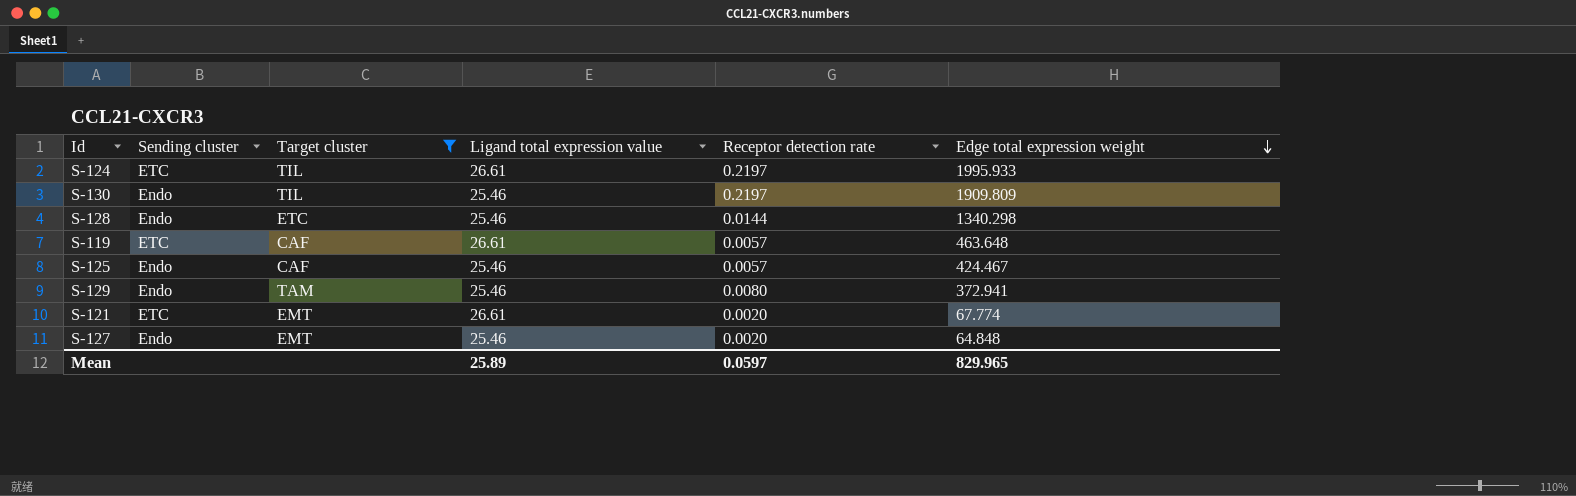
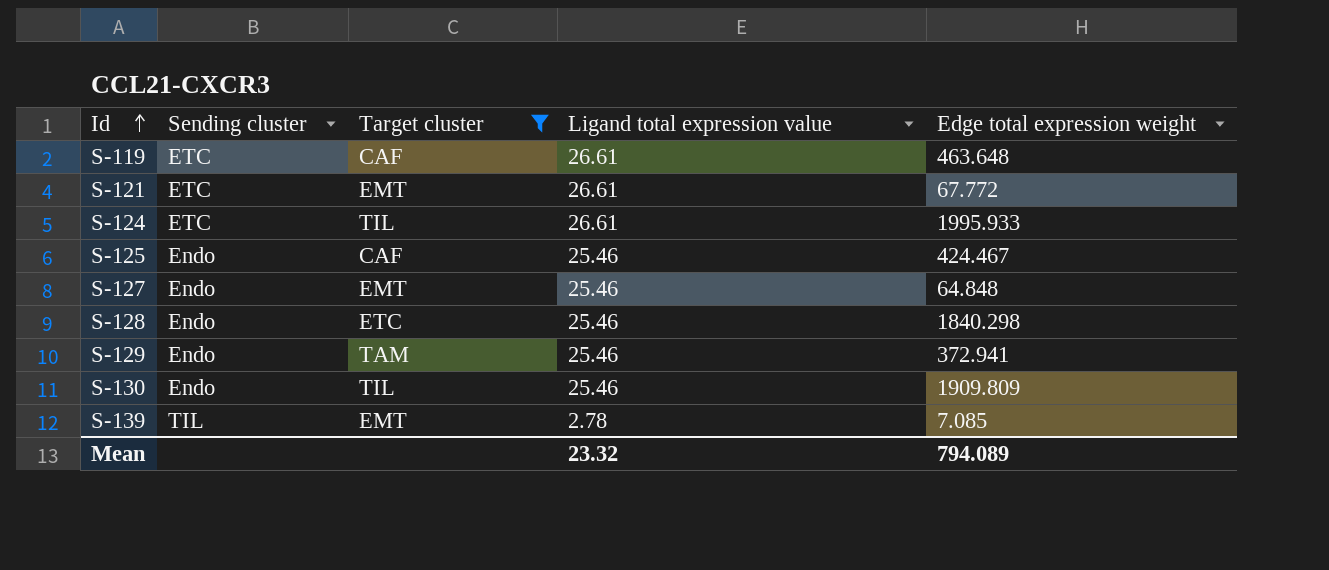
row order: Edge total expression weight descending -> Id ascending
column Receptor detection rate | position: 5 -> none
S-121 | Edge total expression weight: 67.774 -> 67.772
S-128 | Edge total expression weight: 1340.298 -> 1840.298
row S-139: none -> TIL | EMT | 2.78 | 7.085
Mean | Ligand total expression value: 25.89 -> 23.32
Mean | Edge total expression weight: 829.965 -> 794.089

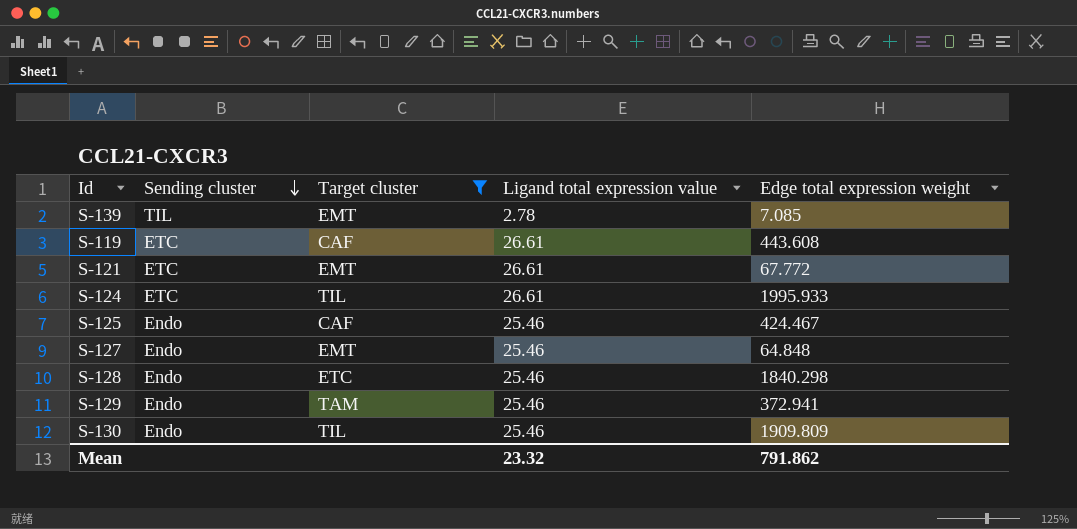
row order: Id ascending -> Sending cluster descending
S-119 | Edge total expression weight: 463.648 -> 443.608
Mean | Edge total expression weight: 794.089 -> 791.862

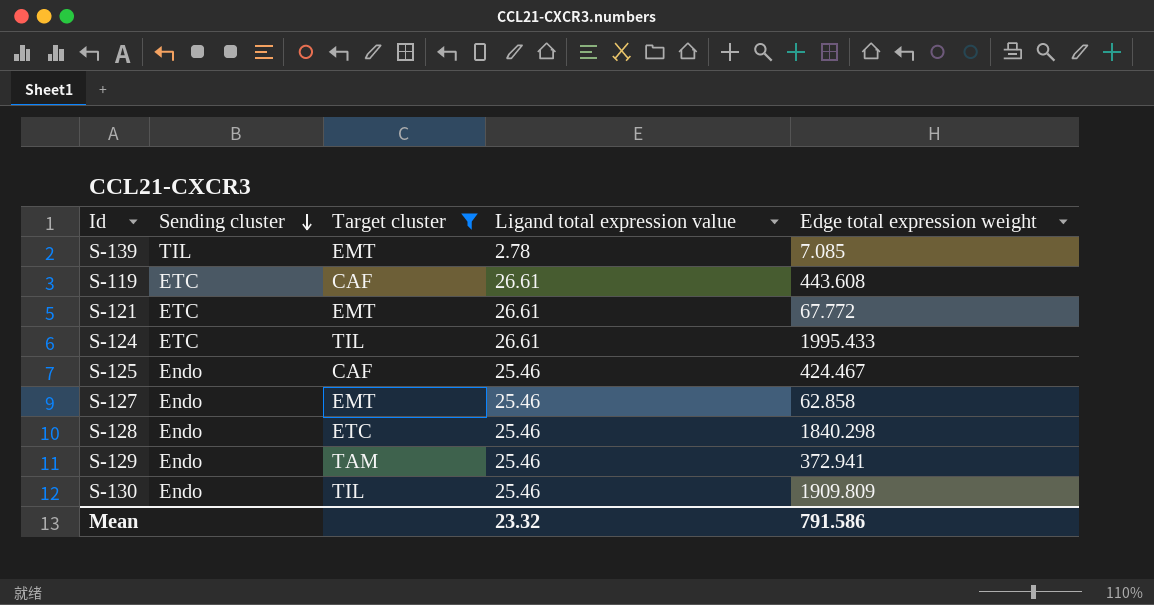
S-124 | Edge total expression weight: 1995.933 -> 1995.433
S-127 | Edge total expression weight: 64.848 -> 62.858
Mean | Edge total expression weight: 791.862 -> 791.586

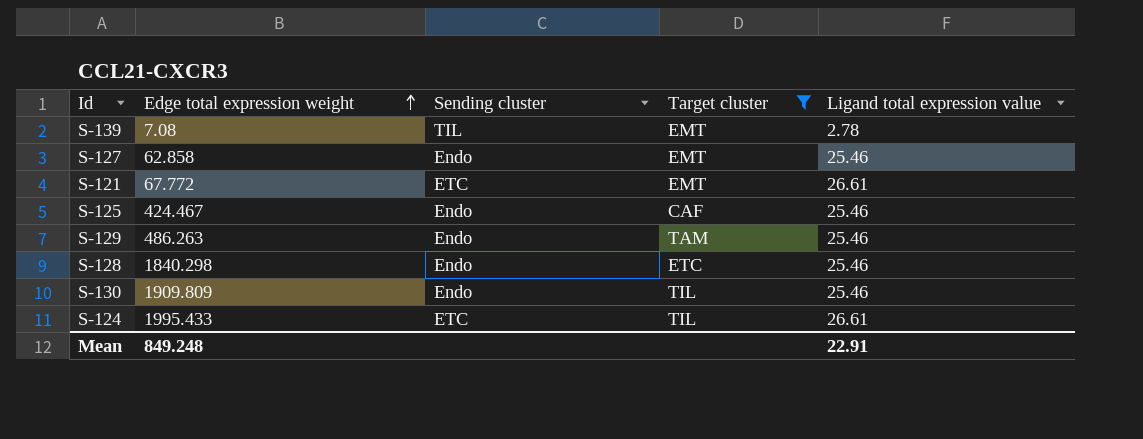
row order: Sending cluster descending -> Edge total expression weight ascending
column Edge total expression weight | position: 5 -> 2
row S-119: ETC | CAF | 26.61 | 443.608 -> none
S-139 | Edge total expression weight: 7.085 -> 7.08
S-129 | Edge total expression weight: 372.941 -> 486.263
Mean | Edge total expression weight: 791.586 -> 849.248
Mean | Ligand total expression value: 23.32 -> 22.91

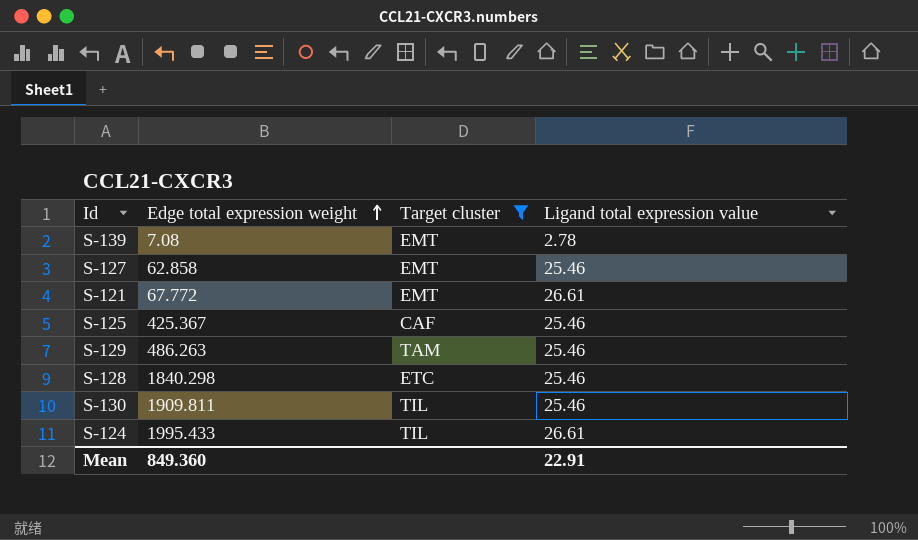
column Sending cluster | position: 3 -> none
S-125 | Edge total expression weight: 424.467 -> 425.367
S-130 | Edge total expression weight: 1909.809 -> 1909.811
Mean | Edge total expression weight: 849.248 -> 849.360

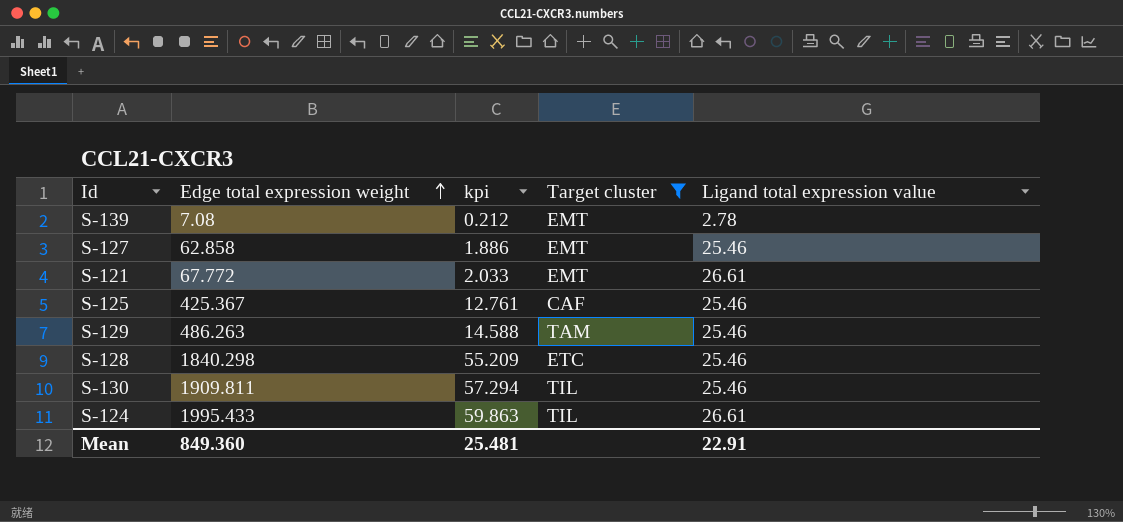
column kpi | formula: none -> [Edge total expression weight] * 0.03

